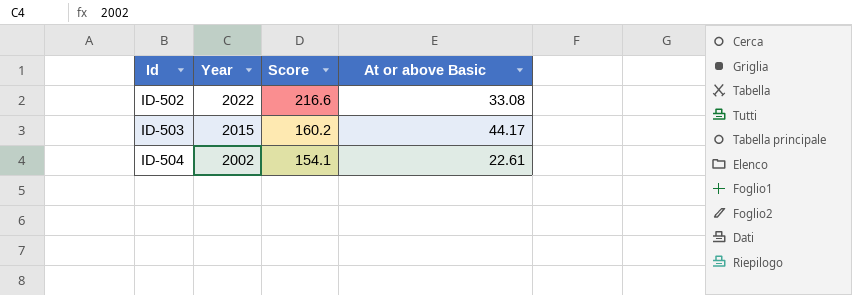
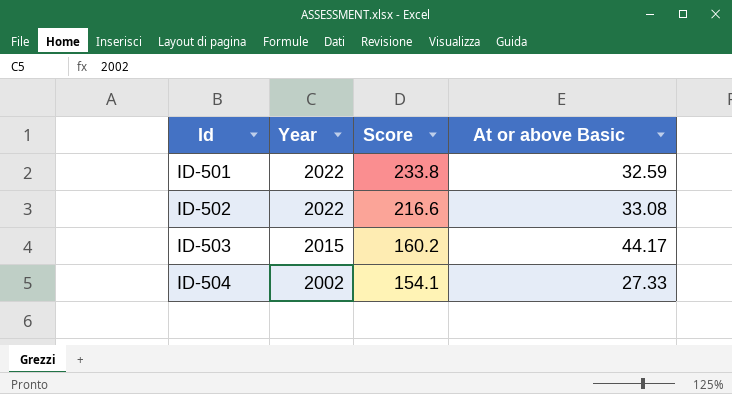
row ID-501: none -> 2022 | 233.8 | 32.59
ID-504 | At or above Basic: 22.61 -> 27.33

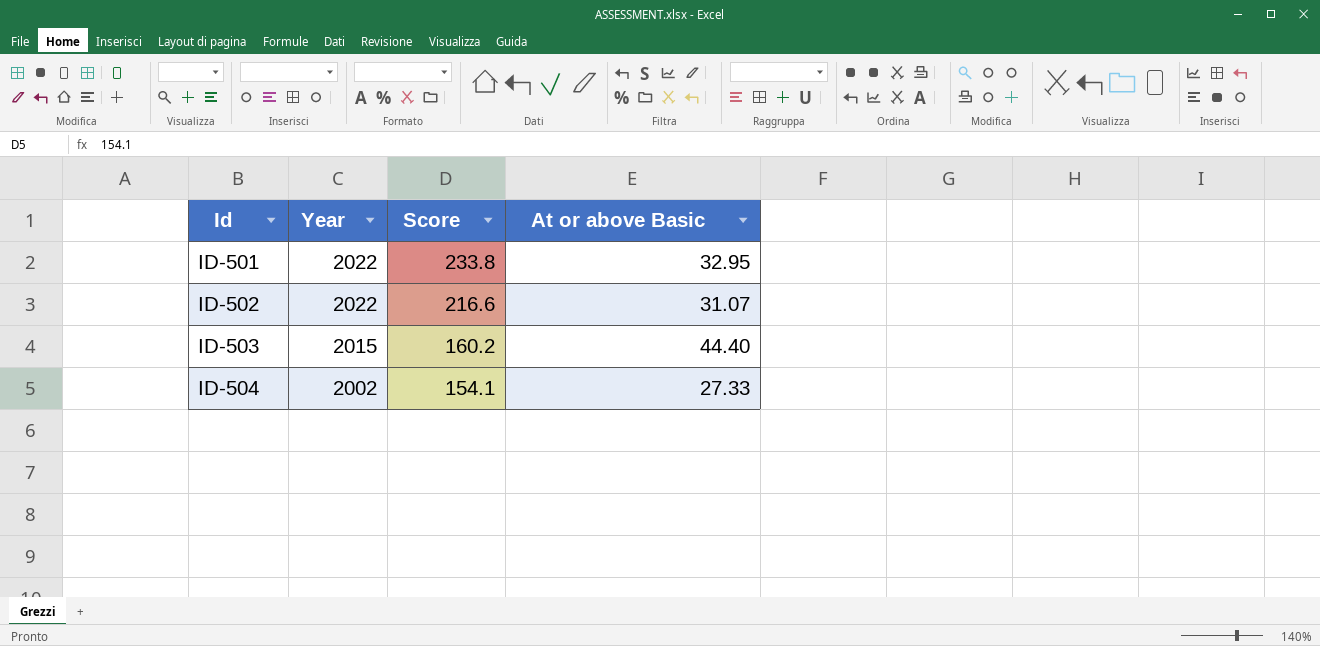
ID-501 | At or above Basic: 32.59 -> 32.95
ID-502 | At or above Basic: 33.08 -> 31.07
ID-503 | At or above Basic: 44.17 -> 44.40

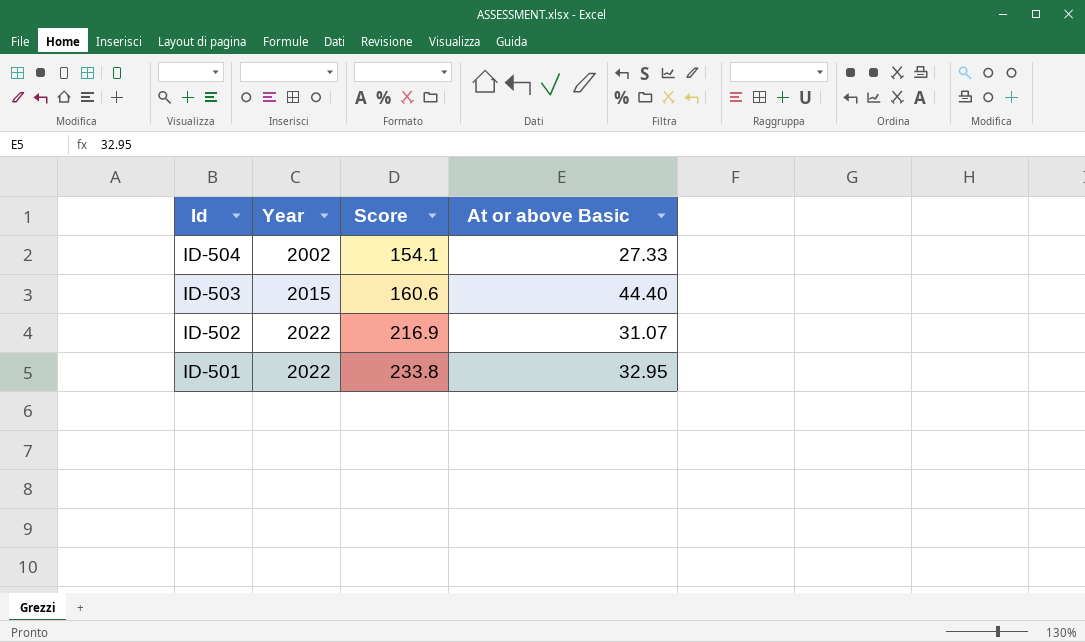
row order: Id ascending -> Id descending
ID-503 | Score: 160.2 -> 160.6
ID-502 | Score: 216.6 -> 216.9

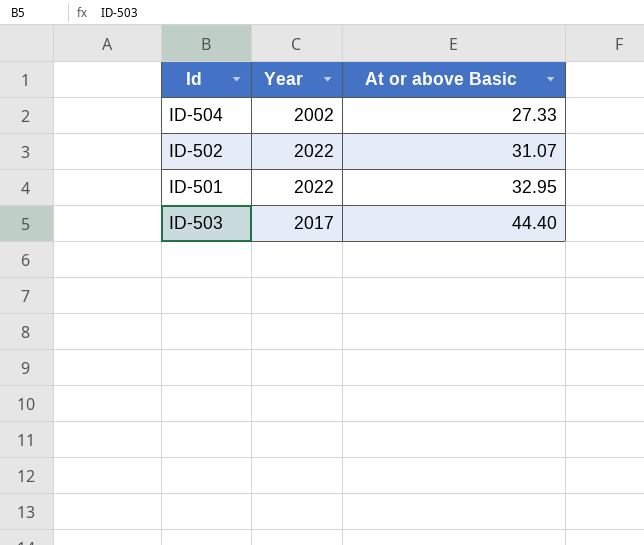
row order: Id descending -> At or above Basic ascending
column Score | position: 3 -> none
ID-503 | Year: 2015 -> 2017

